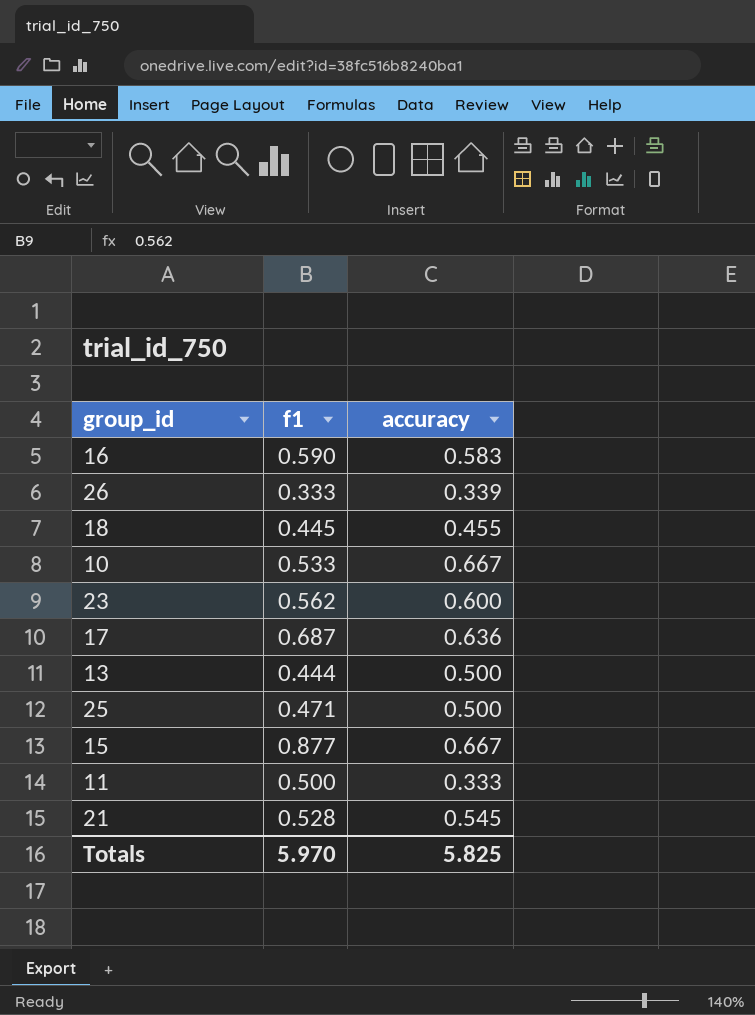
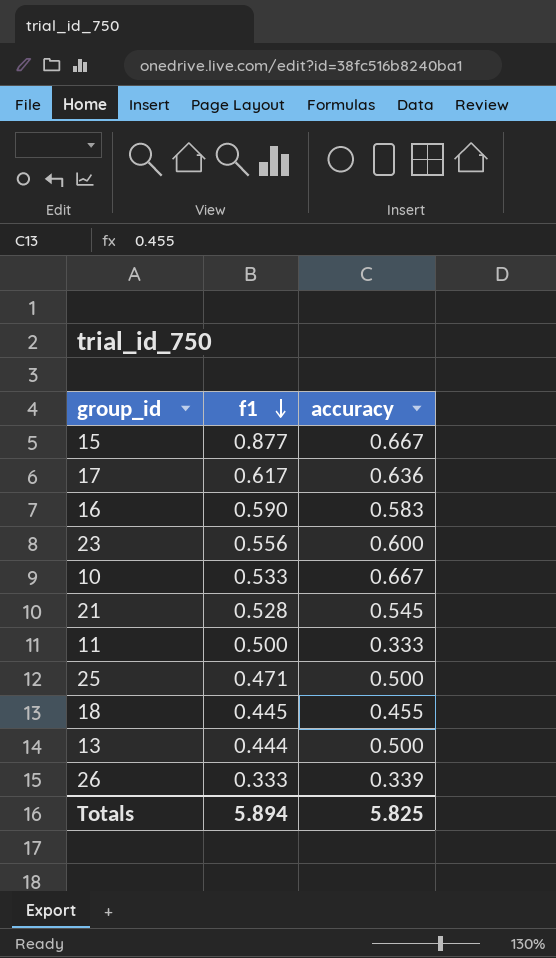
row order: none -> f1 descending
17 | f1: 0.687 -> 0.617
23 | f1: 0.562 -> 0.556
Totals | f1: 5.970 -> 5.894

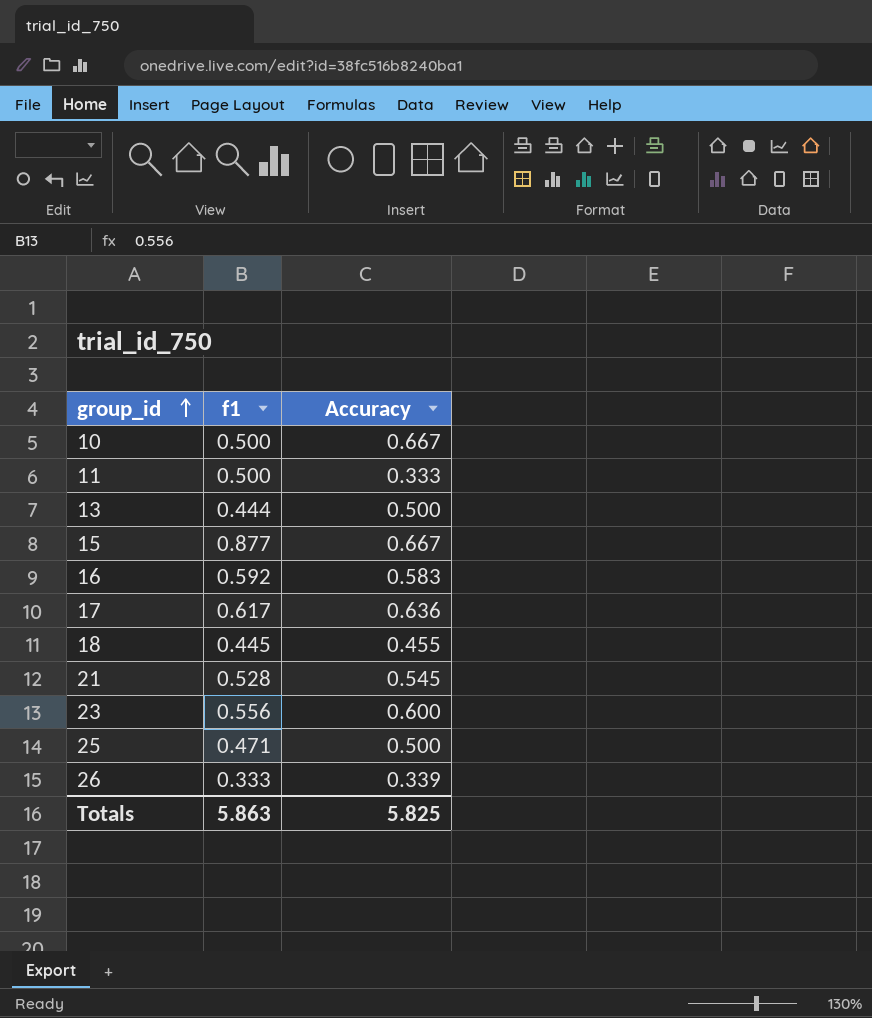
row order: f1 descending -> group_id ascending
column name: accuracy -> Accuracy
10 | f1: 0.533 -> 0.500
16 | f1: 0.590 -> 0.592
Totals | f1: 5.894 -> 5.863

